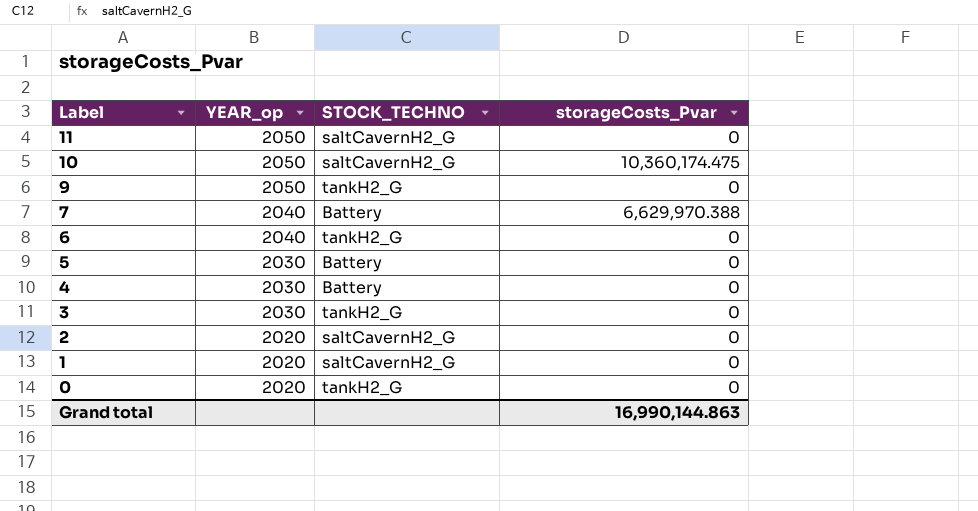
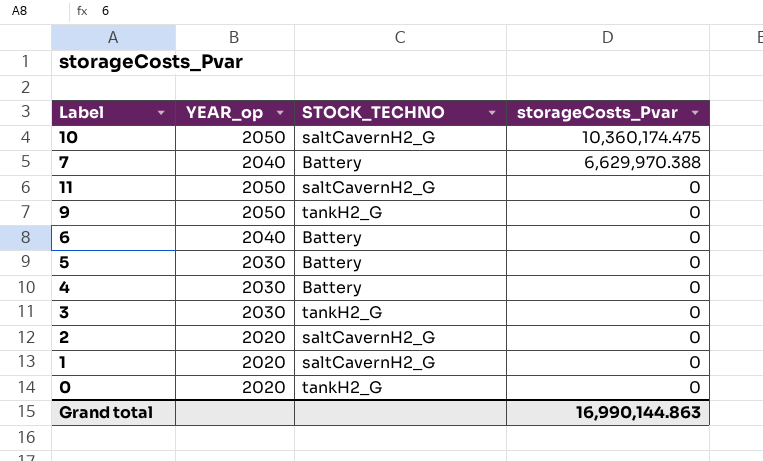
row order: Label descending -> storageCosts_Pvar descending
6 | STOCK_TECHNO: tankH2_G -> Battery

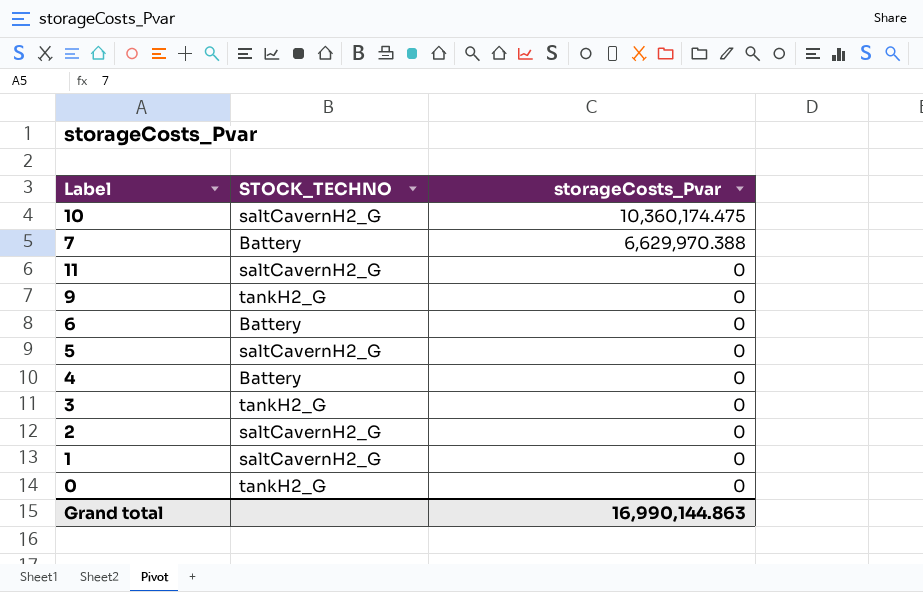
column YEAR_op | position: 2 -> none
5 | STOCK_TECHNO: Battery -> saltCavernH2_G

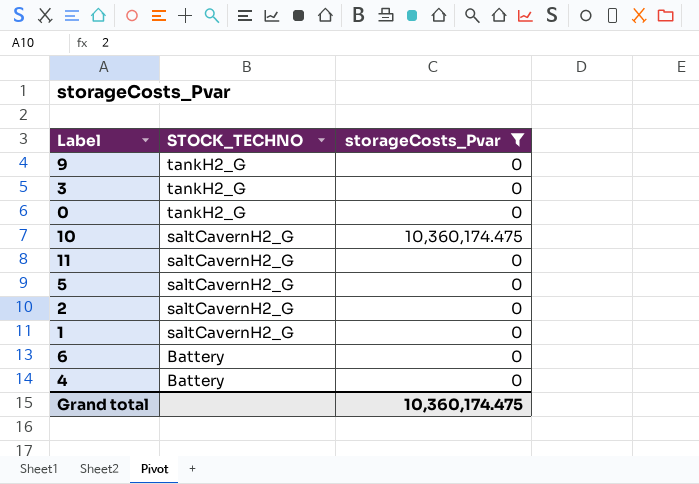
filter: none -> storageCosts_Pvar != 6,629,970.388
row order: storageCosts_Pvar descending -> STOCK_TECHNO descending
Grand total | storageCosts_Pvar: 16,990,144.863 -> 10,360,174.475

